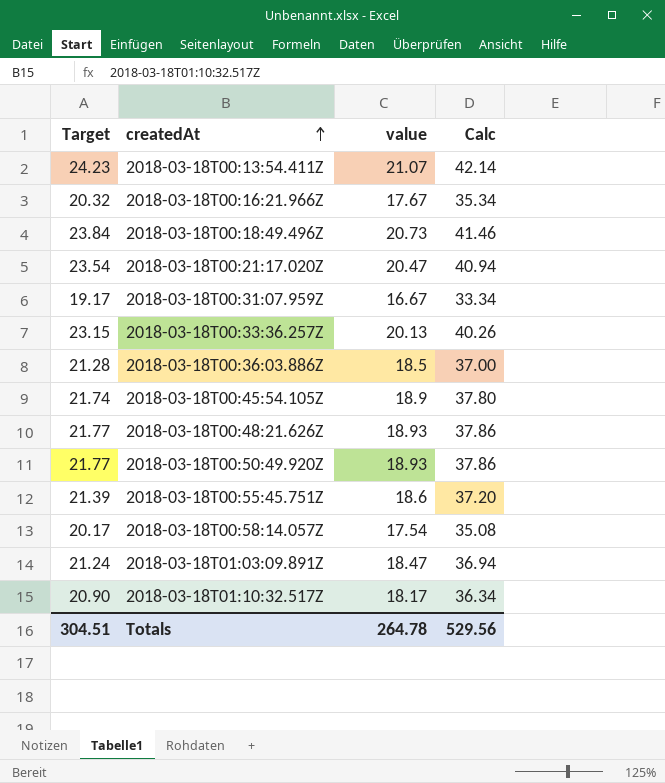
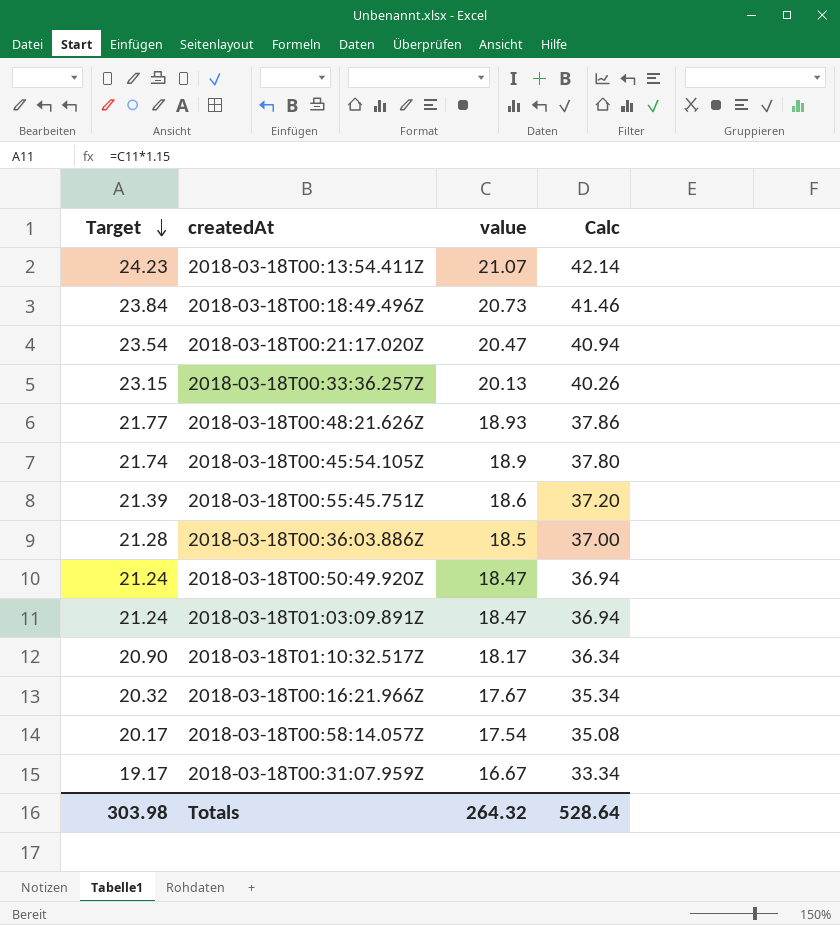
row order: createdAt ascending -> Target descending
2018-03-18T00:50:49.920Z | Target: 21.77 -> 21.24
2018-03-18T00:50:49.920Z | value: 18.93 -> 18.47
2018-03-18T00:50:49.920Z | Calc: 37.86 -> 36.94
Totals | Target: 304.51 -> 303.98
Totals | value: 264.78 -> 264.32
Totals | Calc: 529.56 -> 528.64

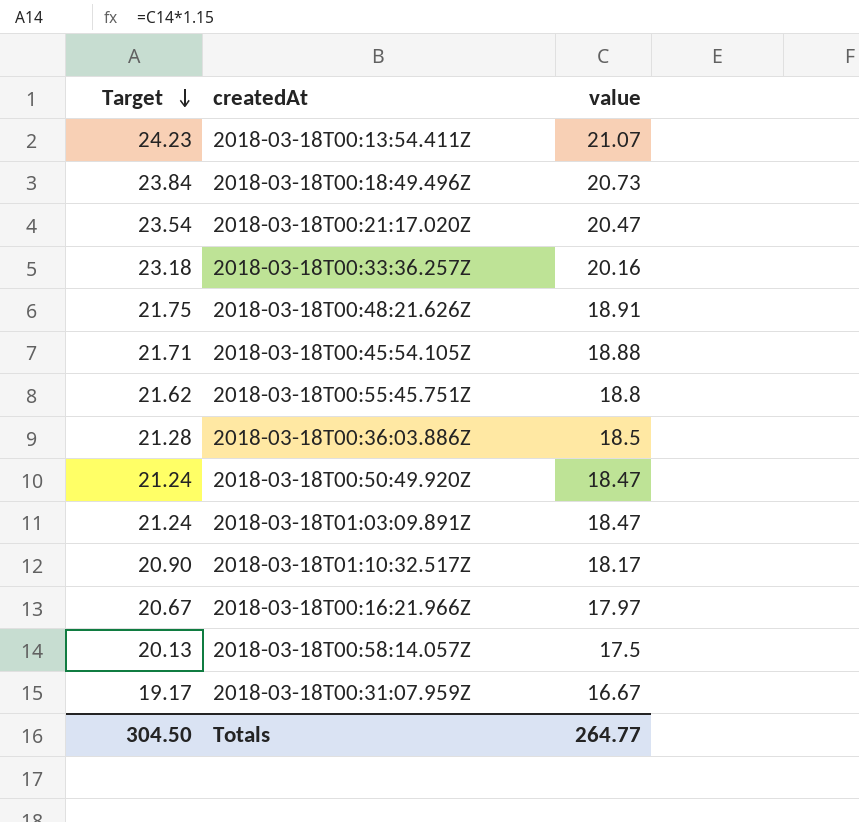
column Calc | formula: [value] * 2 -> none
2018-03-18T00:33:36.257Z | Target: 23.15 -> 23.18
2018-03-18T00:33:36.257Z | value: 20.13 -> 20.16
2018-03-18T00:48:21.626Z | Target: 21.77 -> 21.75
2018-03-18T00:48:21.626Z | value: 18.93 -> 18.91
2018-03-18T00:45:54.105Z | Target: 21.74 -> 21.71
2018-03-18T00:45:54.105Z | value: 18.9 -> 18.88
2018-03-18T00:55:45.751Z | Target: 21.39 -> 21.62
2018-03-18T00:55:45.751Z | value: 18.6 -> 18.8
2018-03-18T00:16:21.966Z | Target: 20.32 -> 20.67
2018-03-18T00:16:21.966Z | value: 17.67 -> 17.97
2018-03-18T00:58:14.057Z | Target: 20.17 -> 20.13
2018-03-18T00:58:14.057Z | value: 17.54 -> 17.5
Totals | Target: 303.98 -> 304.50
Totals | value: 264.32 -> 264.77

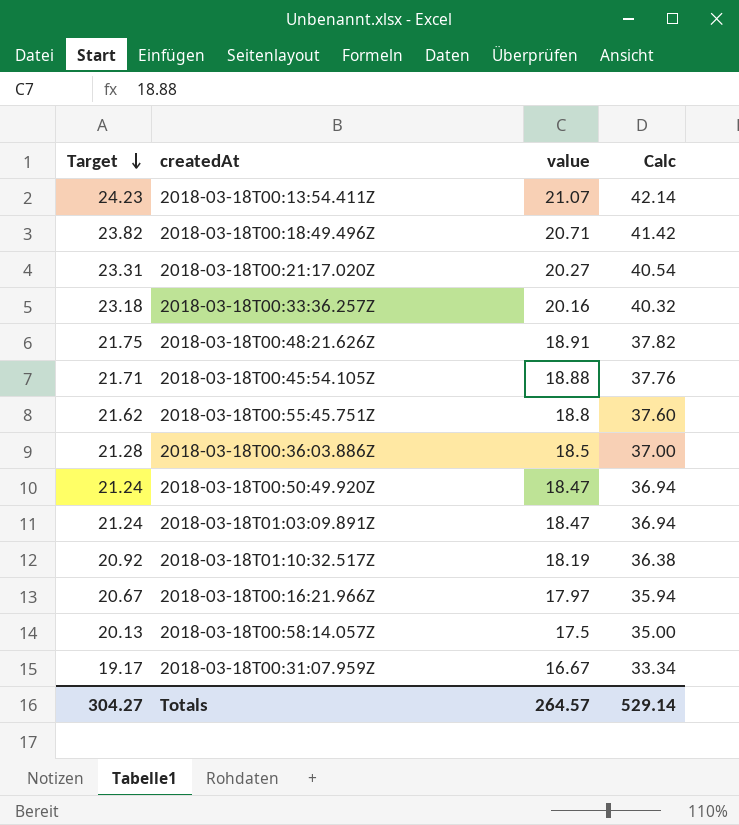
column Calc | formula: none -> [value] * 2
2018-03-18T00:18:49.496Z | Target: 23.84 -> 23.82
2018-03-18T00:18:49.496Z | value: 20.73 -> 20.71
2018-03-18T00:21:17.020Z | Target: 23.54 -> 23.31
2018-03-18T00:21:17.020Z | value: 20.47 -> 20.27
2018-03-18T01:10:32.517Z | Target: 20.90 -> 20.92
2018-03-18T01:10:32.517Z | value: 18.17 -> 18.19
Totals | Target: 304.50 -> 304.27
Totals | value: 264.77 -> 264.57

